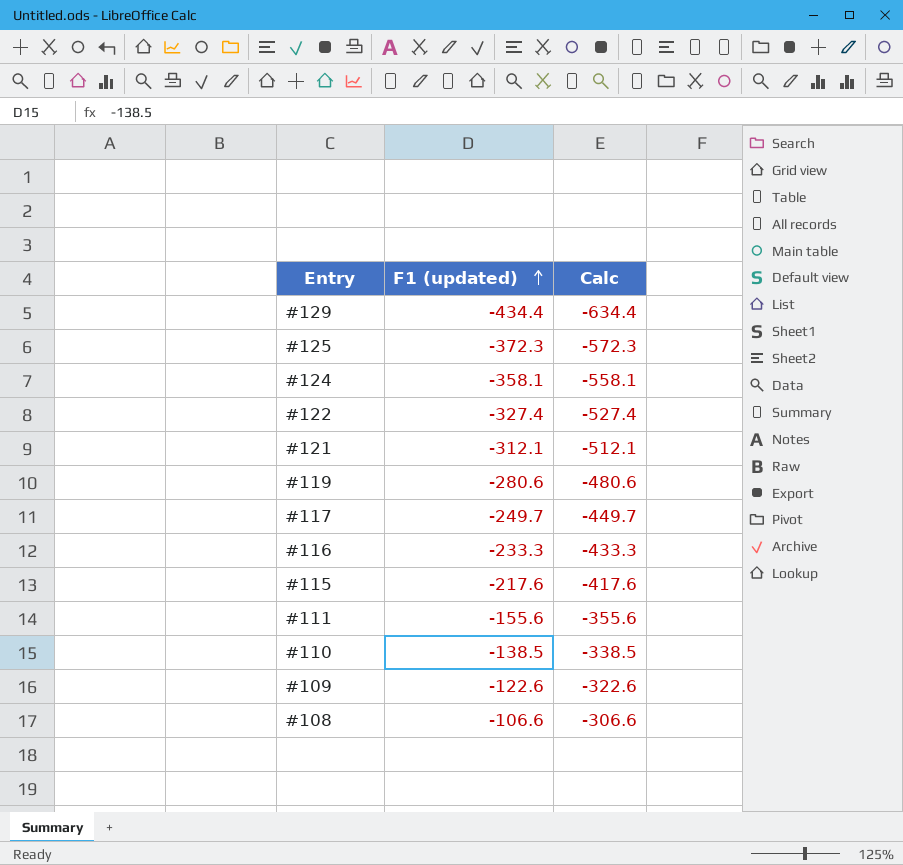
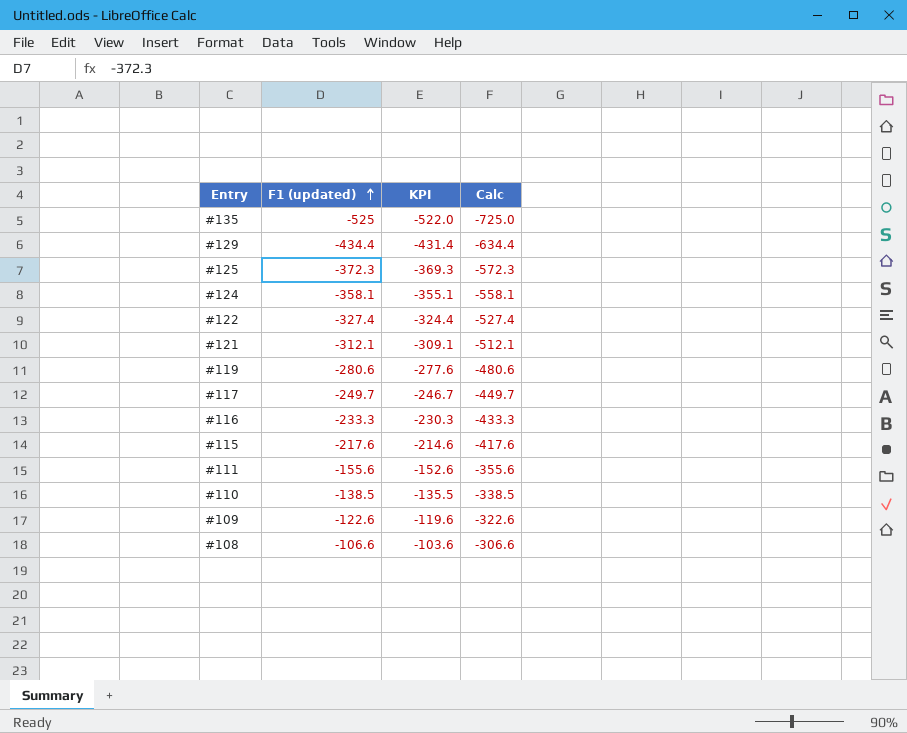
column KPI | formula: none -> [F1 (updated)] + 3
row #135: none -> -525 | -522.0 | -725.0

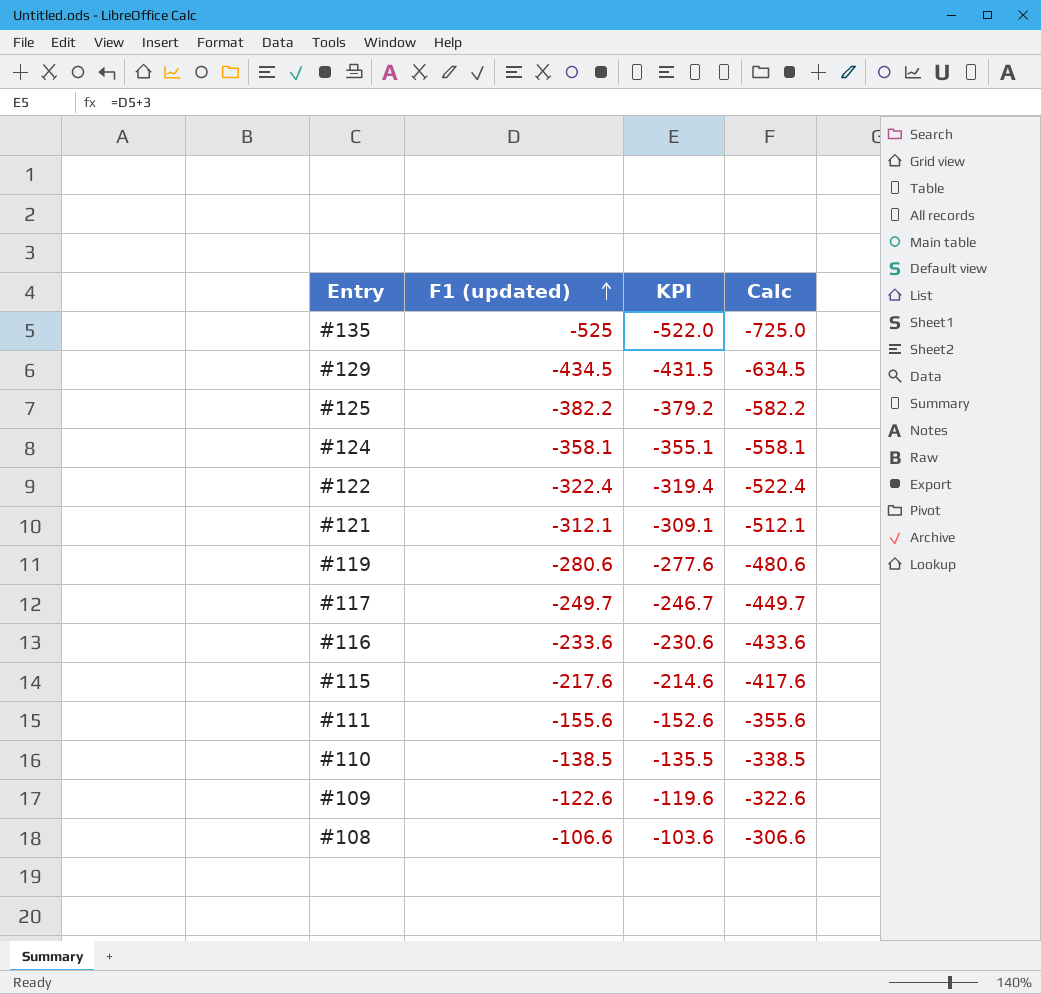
#129 | F1 (updated): -434.4 -> -434.5
#129 | KPI: -431.4 -> -431.5
#129 | Calc: -634.4 -> -634.5
#125 | F1 (updated): -372.3 -> -382.2
#125 | KPI: -369.3 -> -379.2
#125 | Calc: -572.3 -> -582.2
#122 | F1 (updated): -327.4 -> -322.4
#122 | KPI: -324.4 -> -319.4
#122 | Calc: -527.4 -> -522.4
#116 | F1 (updated): -233.3 -> -233.6
#116 | KPI: -230.3 -> -230.6
#116 | Calc: -433.3 -> -433.6

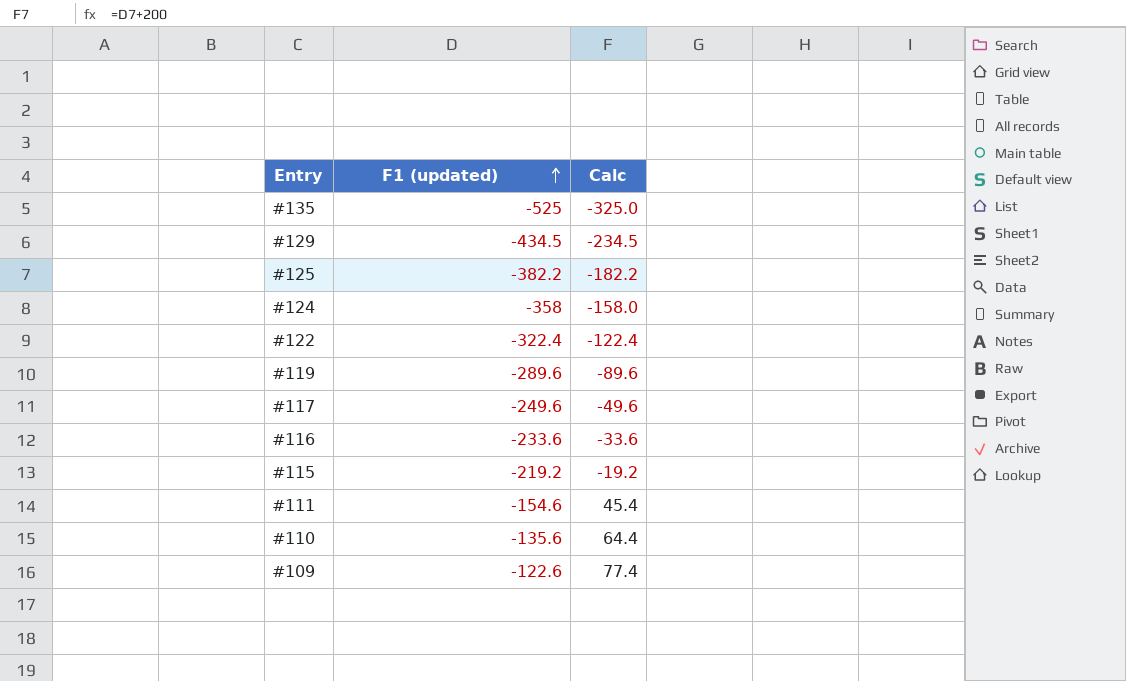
column KPI | formula: [F1 (updated)] + 3 -> none
column Calc | formula: [F1 (updated)] - 200 -> [F1 (updated)] + 200
row #121: -312.1 | -309.1 | -512.1 -> none
row #108: -106.6 | -103.6 | -306.6 -> none
#124 | F1 (updated): -358.1 -> -358
#119 | F1 (updated): -280.6 -> -289.6
#117 | F1 (updated): -249.7 -> -249.6
#115 | F1 (updated): -217.6 -> -219.2
#111 | F1 (updated): -155.6 -> -154.6
#110 | F1 (updated): -138.5 -> -135.6

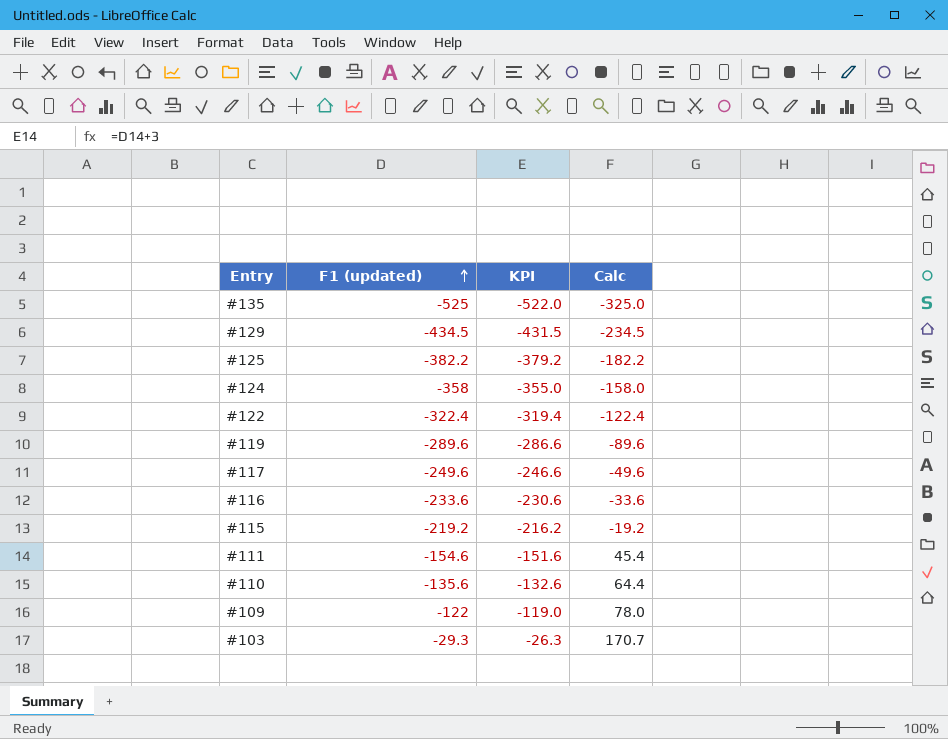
column KPI | formula: none -> [F1 (updated)] + 3
#109 | F1 (updated): -122.6 -> -122
#109 | Calc: 77.4 -> 78.0
row #103: none -> -29.3 | -26.3 | 170.7

